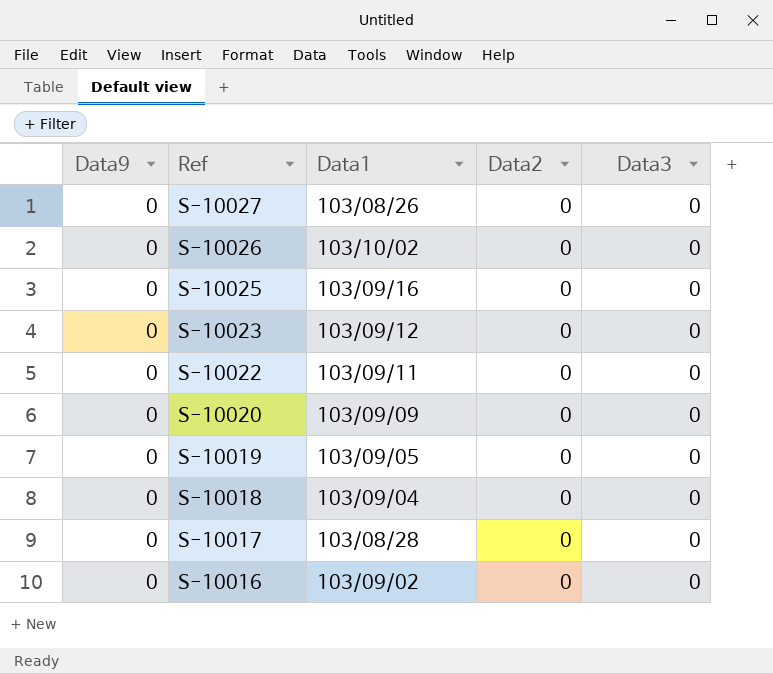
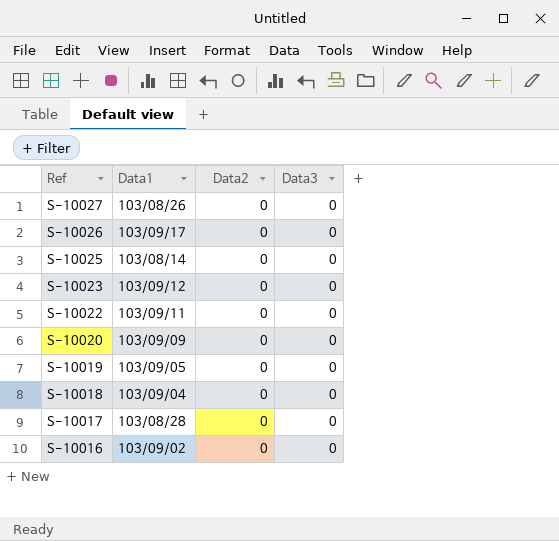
column Data9 | position: 1 -> none
S-10026 | Data1: 103/10/02 -> 103/09/17
S-10025 | Data1: 103/09/16 -> 103/08/14

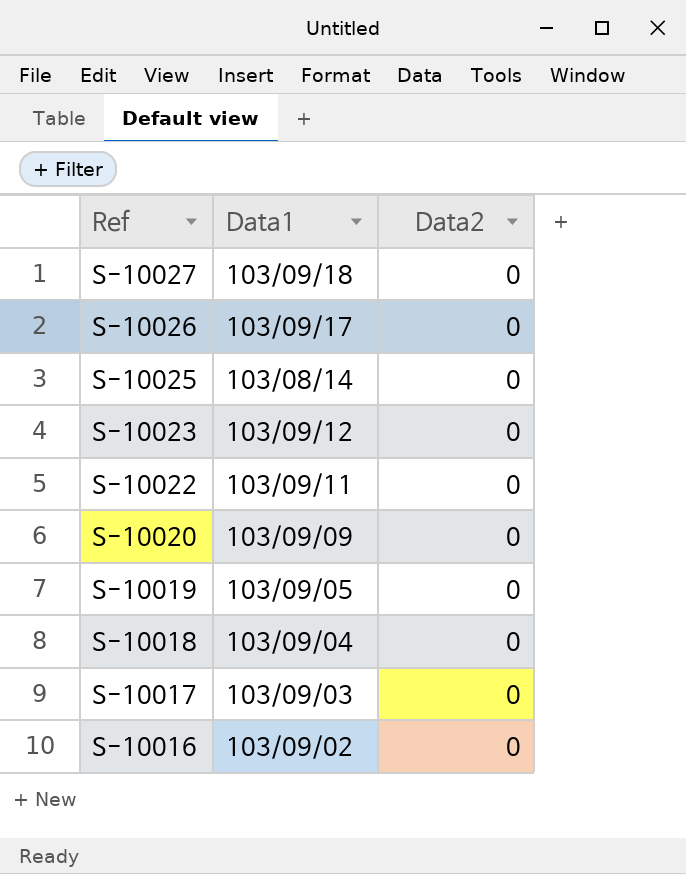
column Data3 | position: 4 -> none
S-10027 | Data1: 103/08/26 -> 103/09/18
S-10017 | Data1: 103/08/28 -> 103/09/03

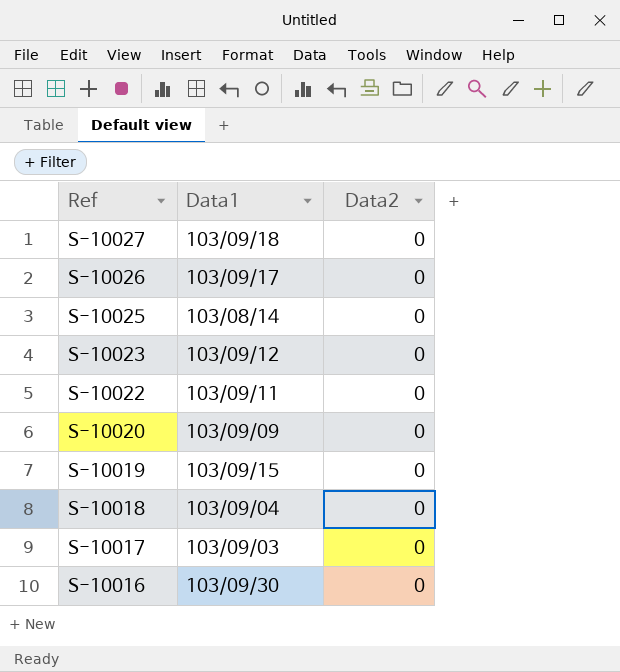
S-10019 | Data1: 103/09/05 -> 103/09/15
S-10016 | Data1: 103/09/02 -> 103/09/30

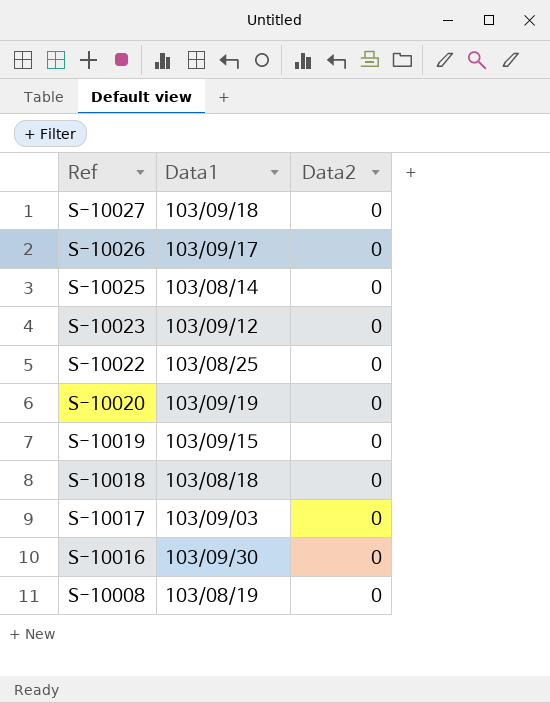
S-10022 | Data1: 103/09/11 -> 103/08/25
S-10020 | Data1: 103/09/09 -> 103/09/19
S-10018 | Data1: 103/09/04 -> 103/08/18
row S-10008: none -> 103/08/19 | 0

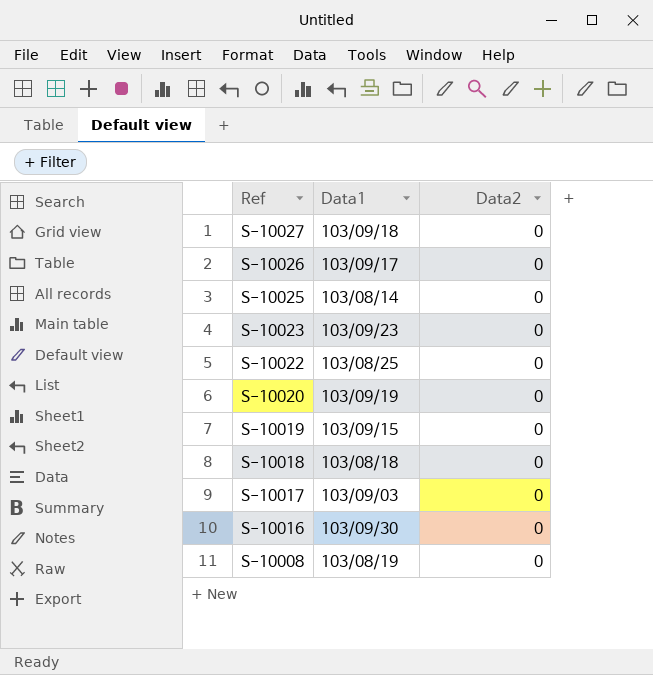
S-10023 | Data1: 103/09/12 -> 103/09/23

